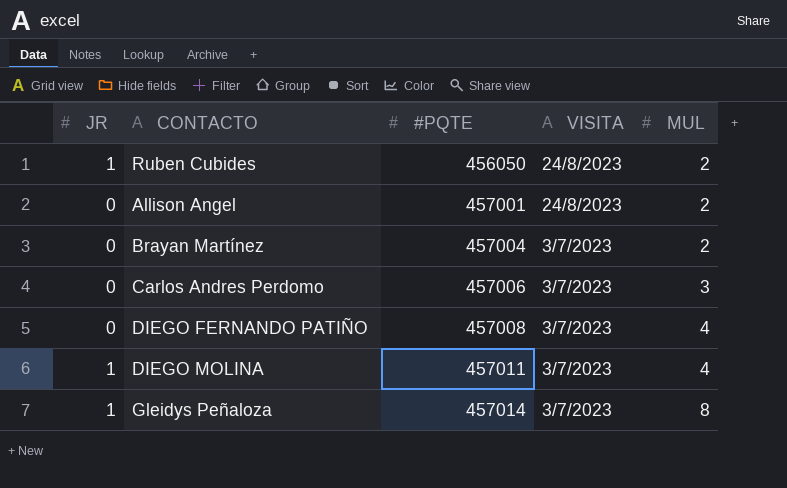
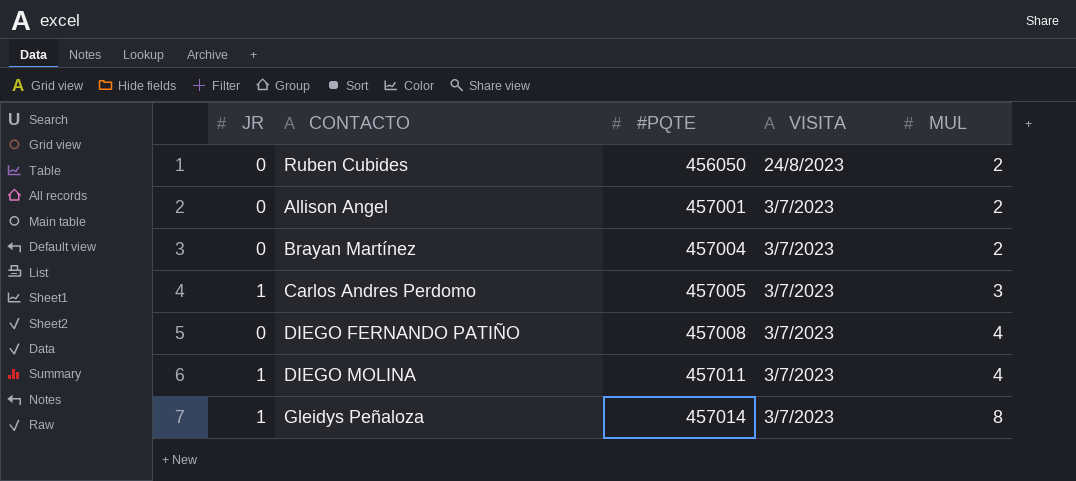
Ruben Cubides | JR: 1 -> 0
Allison Angel | VISITA: 24/8/2023 -> 3/7/2023
Carlos Andres Perdomo | JR: 0 -> 1
Carlos Andres Perdomo | #PQTE: 457006 -> 457005

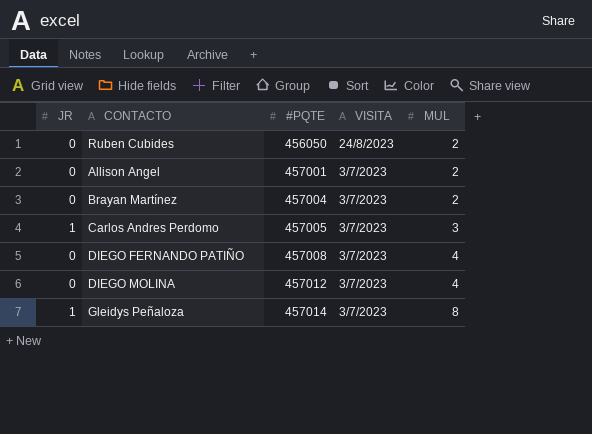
DIEGO MOLINA | JR: 1 -> 0
DIEGO MOLINA | #PQTE: 457011 -> 457012

